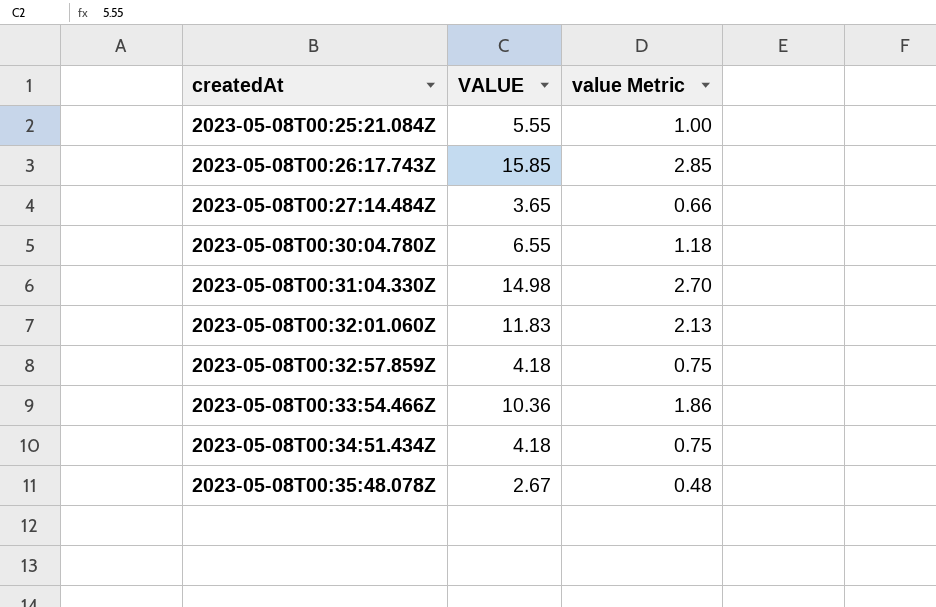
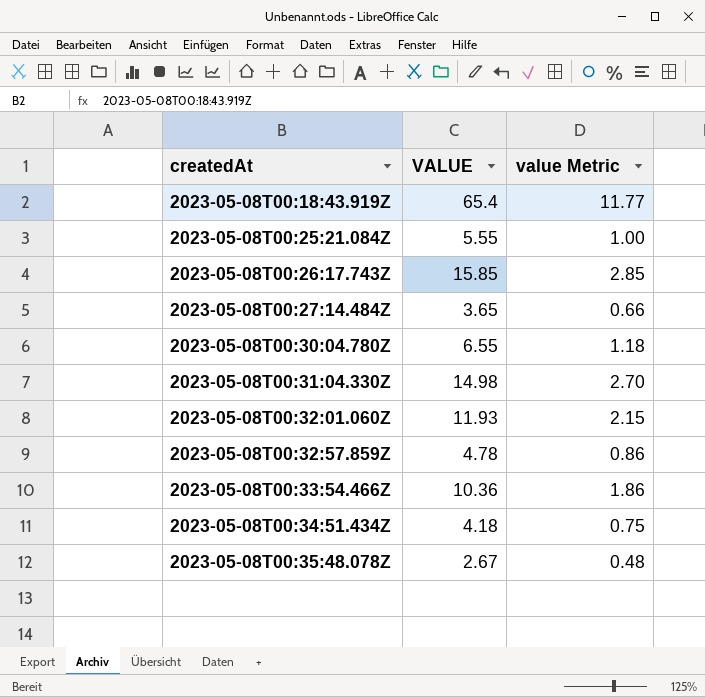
row 2023-05-08T00:18:43.919Z: none -> 65.4 | 11.77
2023-05-08T00:32:01.060Z | VALUE: 11.83 -> 11.93
2023-05-08T00:32:01.060Z | value Metric: 2.13 -> 2.15
2023-05-08T00:32:57.859Z | VALUE: 4.18 -> 4.78
2023-05-08T00:32:57.859Z | value Metric: 0.75 -> 0.86

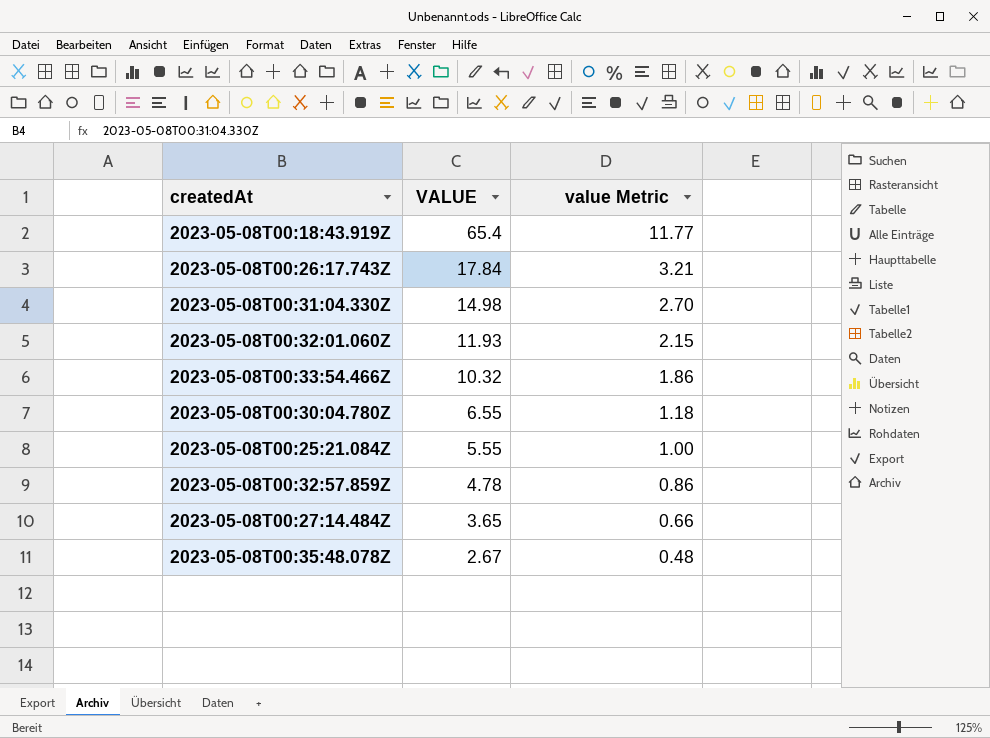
row order: createdAt ascending -> VALUE descending
row 2023-05-08T00:34:51.434Z: 4.18 | 0.75 -> none
2023-05-08T00:26:17.743Z | VALUE: 15.85 -> 17.84
2023-05-08T00:26:17.743Z | value Metric: 2.85 -> 3.21
2023-05-08T00:33:54.466Z | VALUE: 10.36 -> 10.32

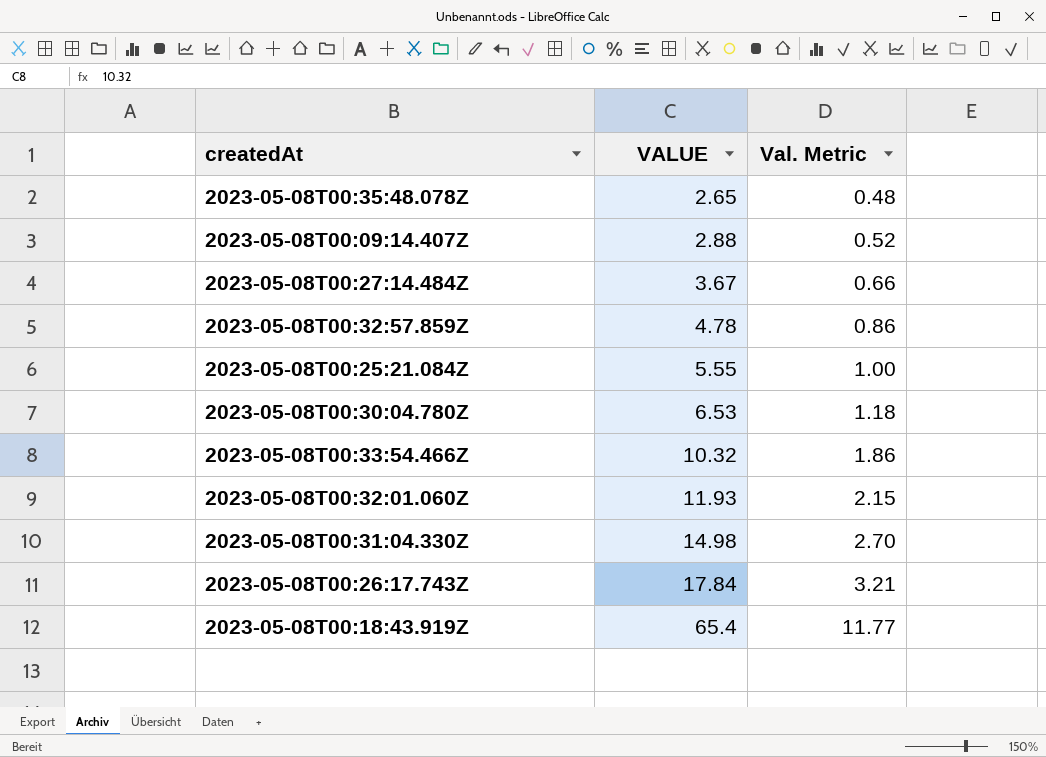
row order: VALUE descending -> VALUE ascending
column name: value Metric -> Val. Metric
2023-05-08T00:35:48.078Z | VALUE: 2.67 -> 2.65
row 2023-05-08T00:09:14.407Z: none -> 2.88 | 0.52
2023-05-08T00:27:14.484Z | VALUE: 3.65 -> 3.67
2023-05-08T00:30:04.780Z | VALUE: 6.55 -> 6.53

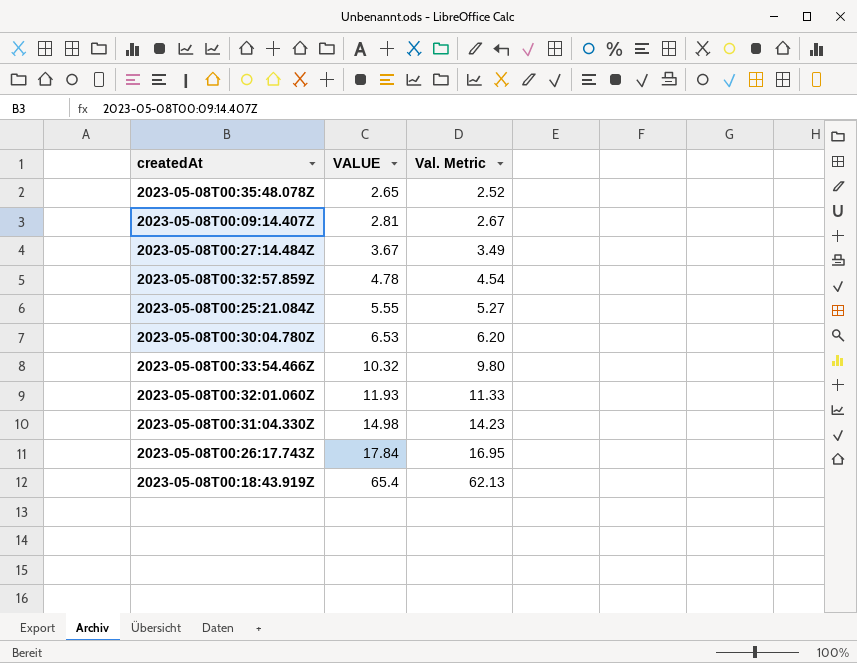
column Val. Metric | formula: [VALUE] * 0.18 -> [VALUE] * 0.95
2023-05-08T00:09:14.407Z | VALUE: 2.88 -> 2.81

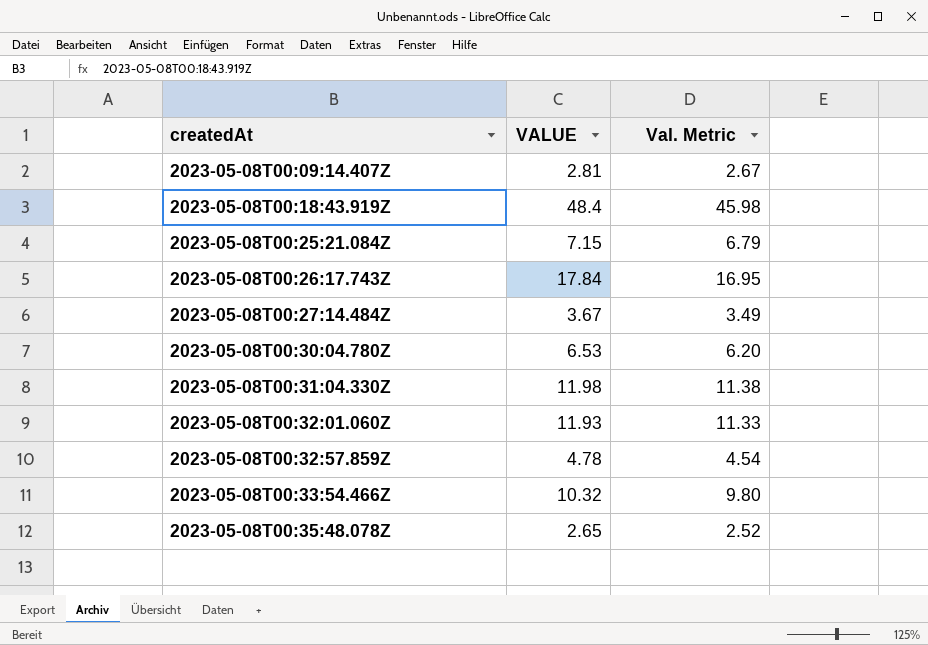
row order: VALUE ascending -> createdAt ascending
2023-05-08T00:18:43.919Z | VALUE: 65.4 -> 48.4
2023-05-08T00:18:43.919Z | Val. Metric: 62.13 -> 45.98
2023-05-08T00:25:21.084Z | VALUE: 5.55 -> 7.15
2023-05-08T00:25:21.084Z | Val. Metric: 5.27 -> 6.79
2023-05-08T00:31:04.330Z | VALUE: 14.98 -> 11.98
2023-05-08T00:31:04.330Z | Val. Metric: 14.23 -> 11.38

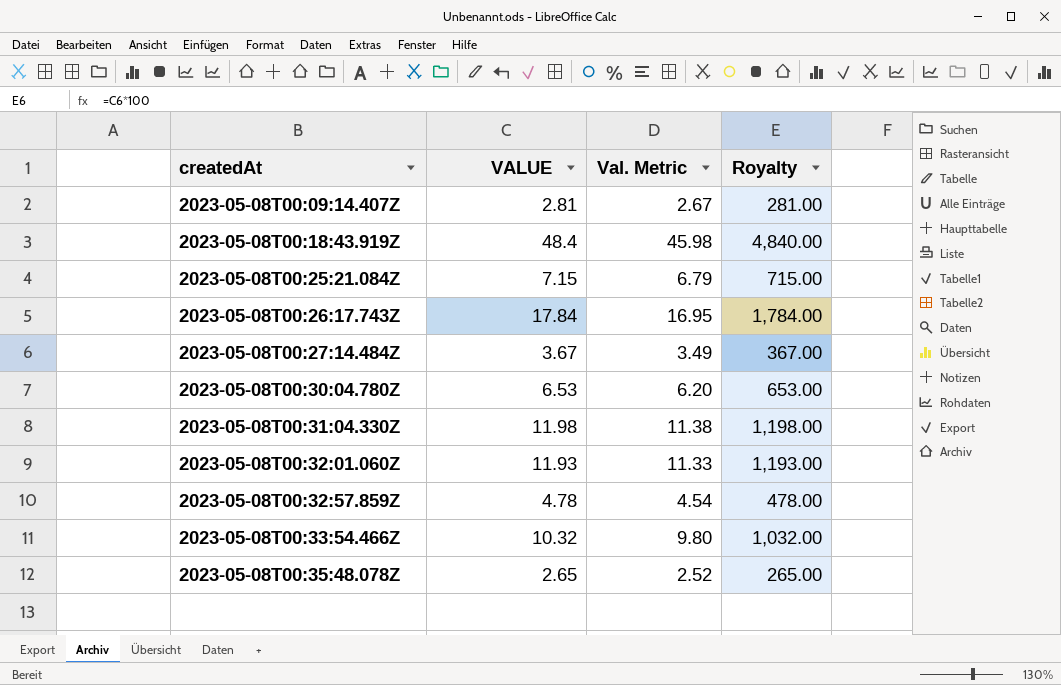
column Royalty | formula: none -> [VALUE] * 100

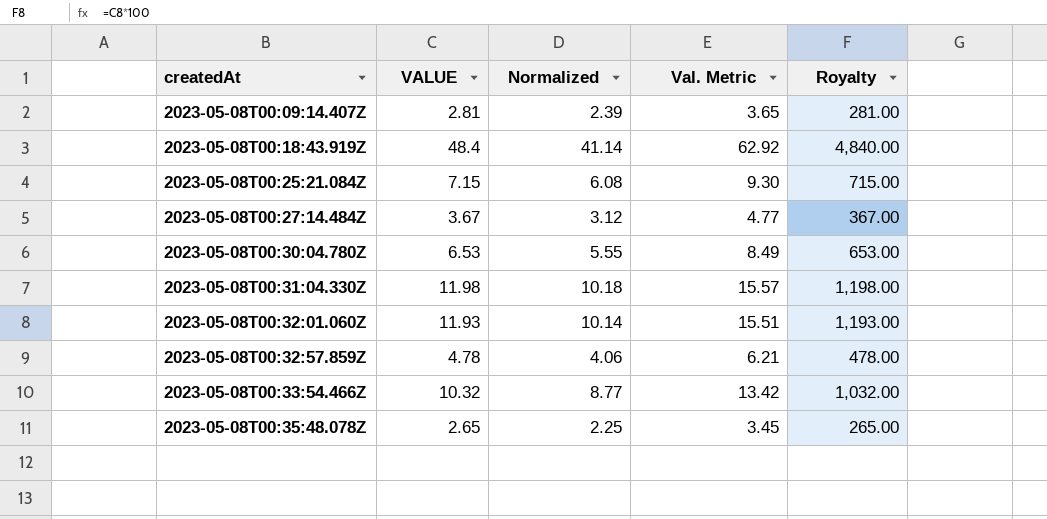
column Normalized | formula: none -> [VALUE] * 0.85
column Val. Metric | formula: [VALUE] * 0.95 -> [VALUE] * 1.3
row 2023-05-08T00:26:17.743Z: 17.84 | 16.95 | 1,784.00 -> none

